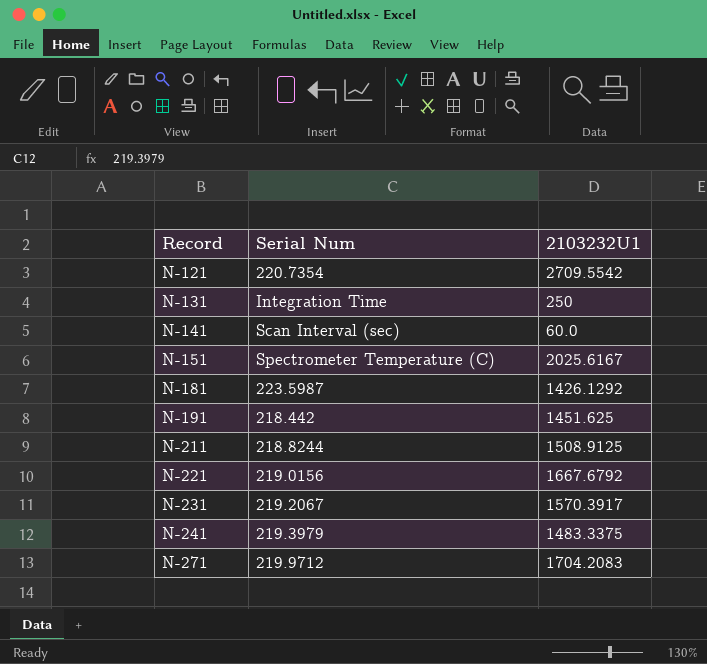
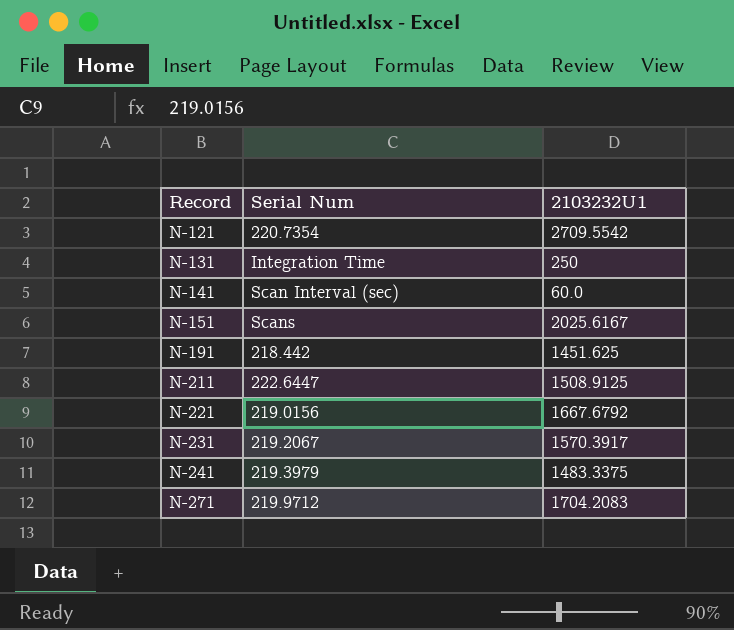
row N-181: 223.5987 | 1426.1292 -> none
N-151 | Serial Num: Spectrometer Temperature (C) -> Scans
N-211 | Serial Num: 218.8244 -> 222.6447

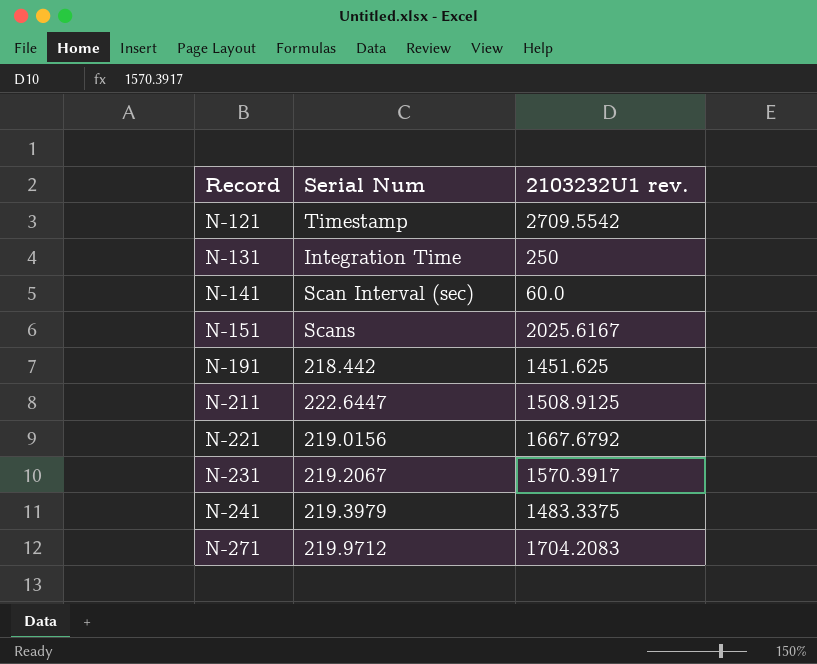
column name: 2103232U1 -> 2103232U1 rev.
N-121 | Serial Num: 220.7354 -> Timestamp

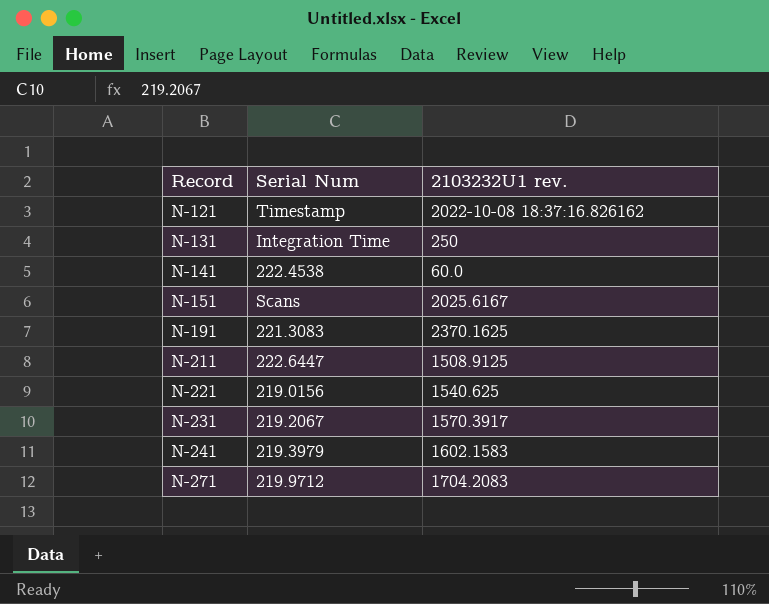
N-121 | 2103232U1 rev.: 2709.5542 -> 2022-10-08 18:37:16.826162
N-141 | Serial Num: Scan Interval (sec) -> 222.4538
N-191 | Serial Num: 218.442 -> 221.3083
N-191 | 2103232U1 rev.: 1451.625 -> 2370.1625
N-221 | 2103232U1 rev.: 1667.6792 -> 1540.625
N-241 | 2103232U1 rev.: 1483.3375 -> 1602.1583

